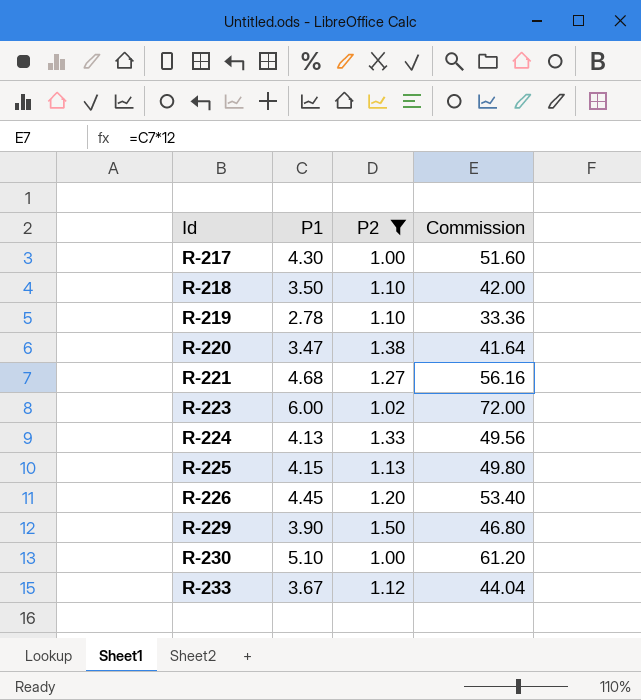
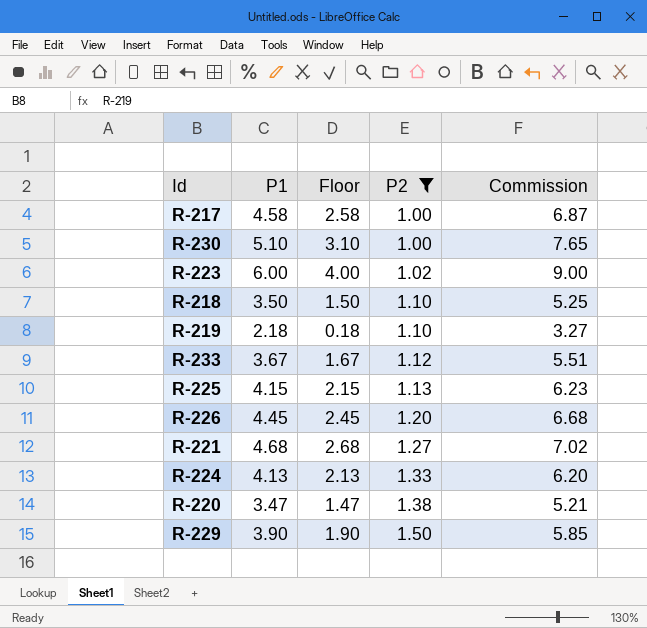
row order: Id ascending -> P2 ascending
column Floor | formula: none -> [P1] - 2
column Commission | formula: [P1] * 12 -> [P1] * 1.5
R-217 | P1: 4.30 -> 4.58
R-219 | P1: 2.78 -> 2.18

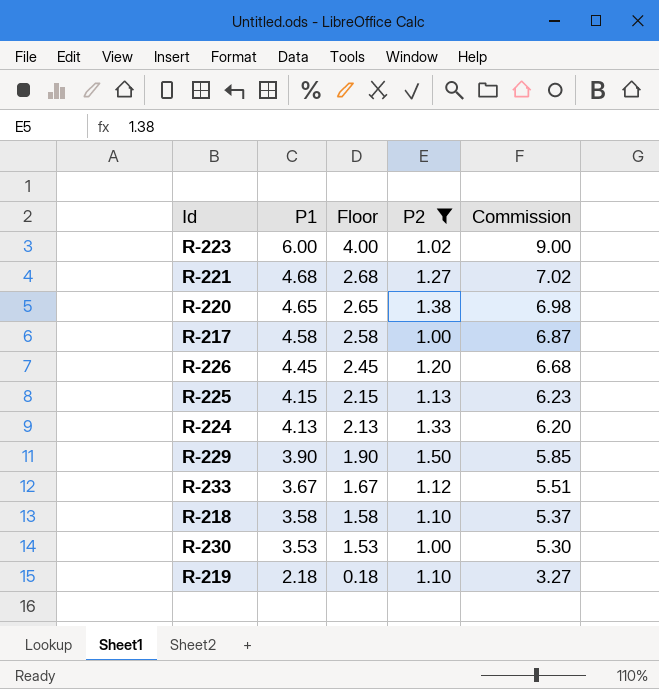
row order: P2 ascending -> P1 descending
R-220 | P1: 3.47 -> 4.65
R-220 | Floor: 1.47 -> 2.65
R-220 | Commission: 5.21 -> 6.98
R-218 | P1: 3.50 -> 3.58
R-218 | Floor: 1.50 -> 1.58
R-218 | Commission: 5.25 -> 5.37
R-230 | P1: 5.10 -> 3.53
R-230 | Floor: 3.10 -> 1.53
R-230 | Commission: 7.65 -> 5.30

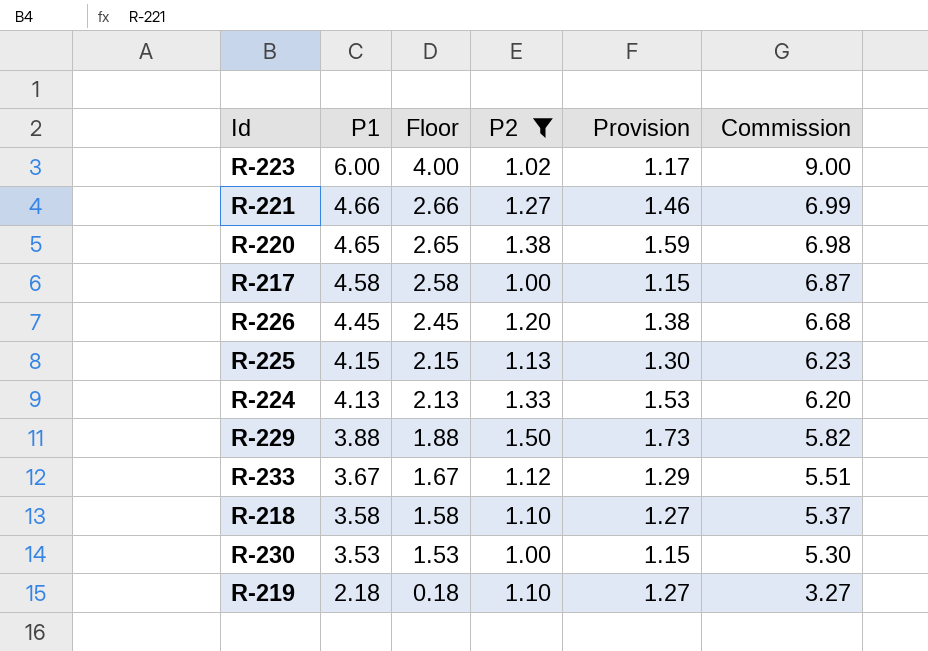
column Provision | formula: none -> [P2] * 1.15
R-221 | P1: 4.68 -> 4.66
R-221 | Floor: 2.68 -> 2.66
R-221 | Commission: 7.02 -> 6.99
R-229 | P1: 3.90 -> 3.88
R-229 | Floor: 1.90 -> 1.88
R-229 | Commission: 5.85 -> 5.82

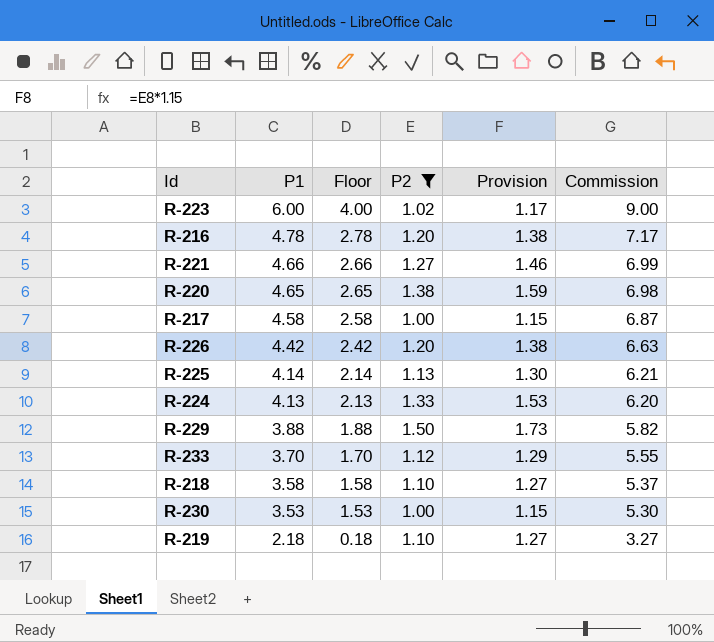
row R-216: none -> 4.78 | 2.78 | 1.20 | 1.38 | 7.17
R-226 | P1: 4.45 -> 4.42
R-226 | Floor: 2.45 -> 2.42
R-226 | Commission: 6.68 -> 6.63
R-225 | P1: 4.15 -> 4.14
R-225 | Floor: 2.15 -> 2.14
R-225 | Commission: 6.23 -> 6.21
R-233 | P1: 3.67 -> 3.70
R-233 | Floor: 1.67 -> 1.70
R-233 | Commission: 5.51 -> 5.55

